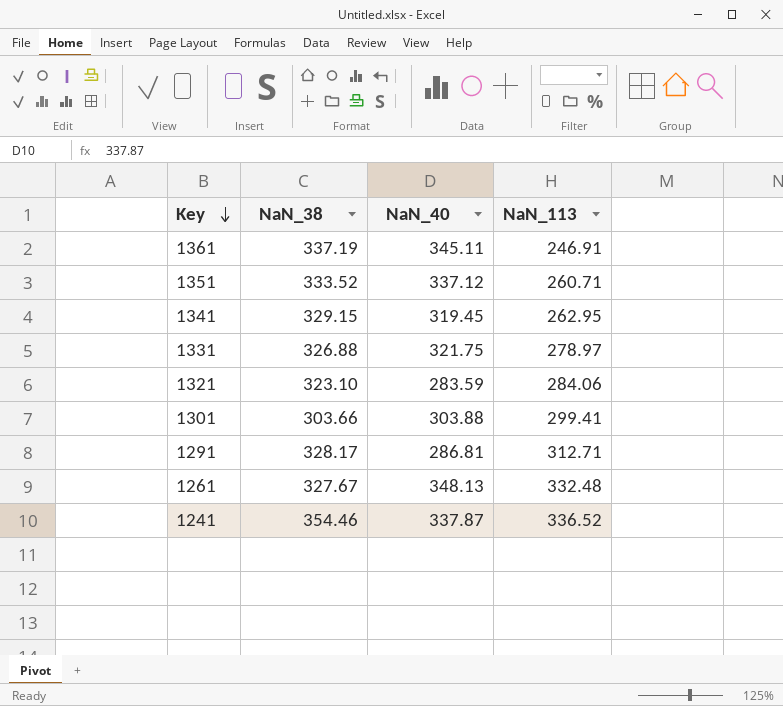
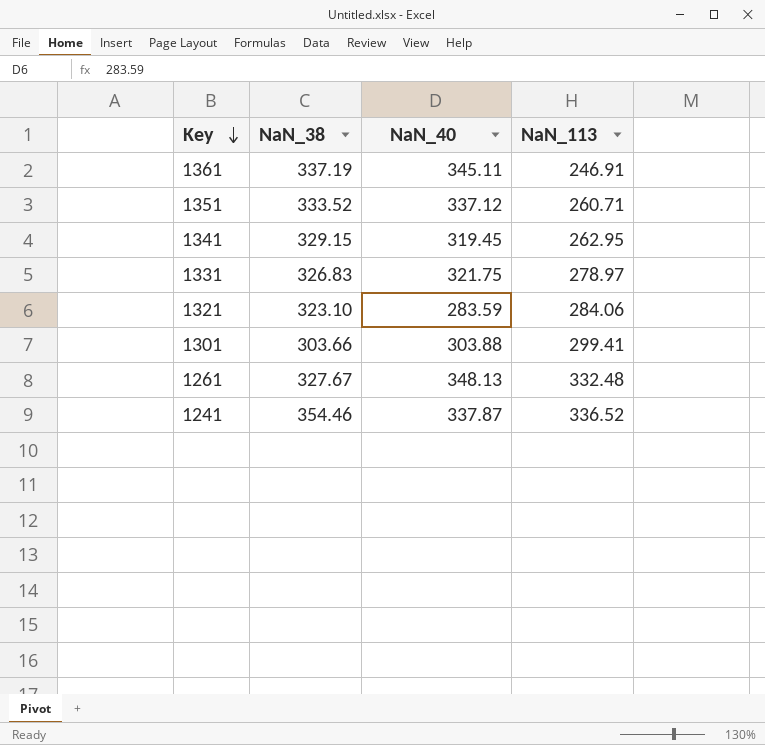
row 1291: 328.17 | 286.81 | 312.71 -> none
1331 | NaN_38: 326.88 -> 326.83

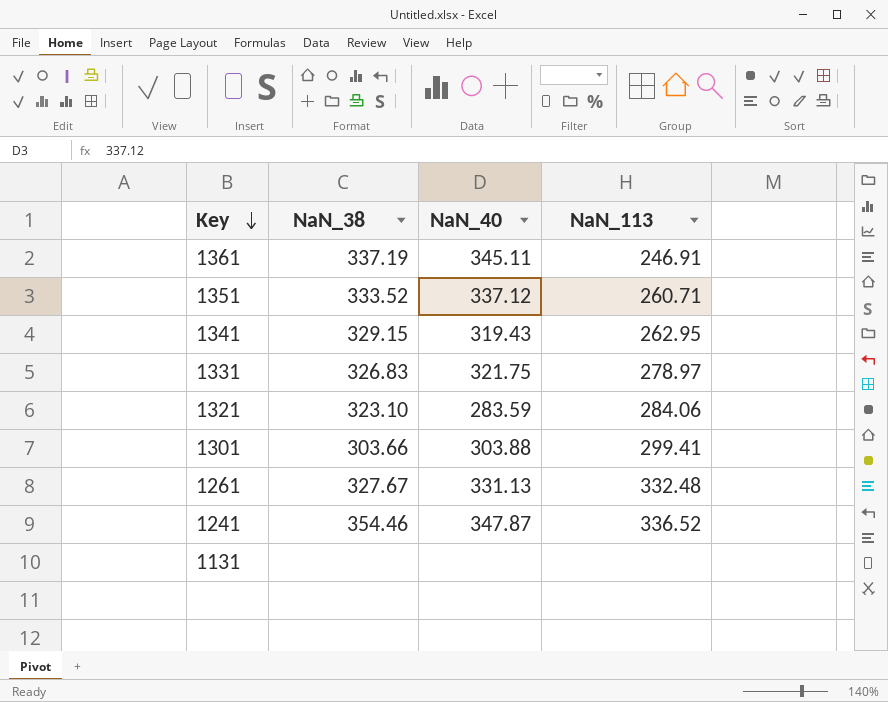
1341 | NaN_40: 319.45 -> 319.43
1261 | NaN_40: 348.13 -> 331.13
1241 | NaN_40: 337.87 -> 347.87
row 1131: none -> none | none | none

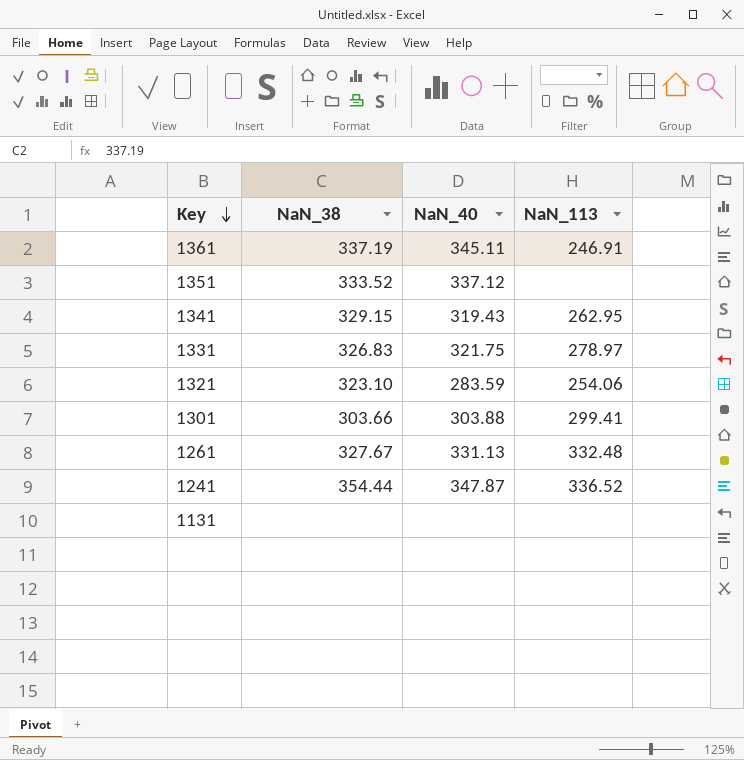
1351 | NaN_113: 260.71 -> none
1321 | NaN_113: 284.06 -> 254.06
1241 | NaN_38: 354.46 -> 354.44

